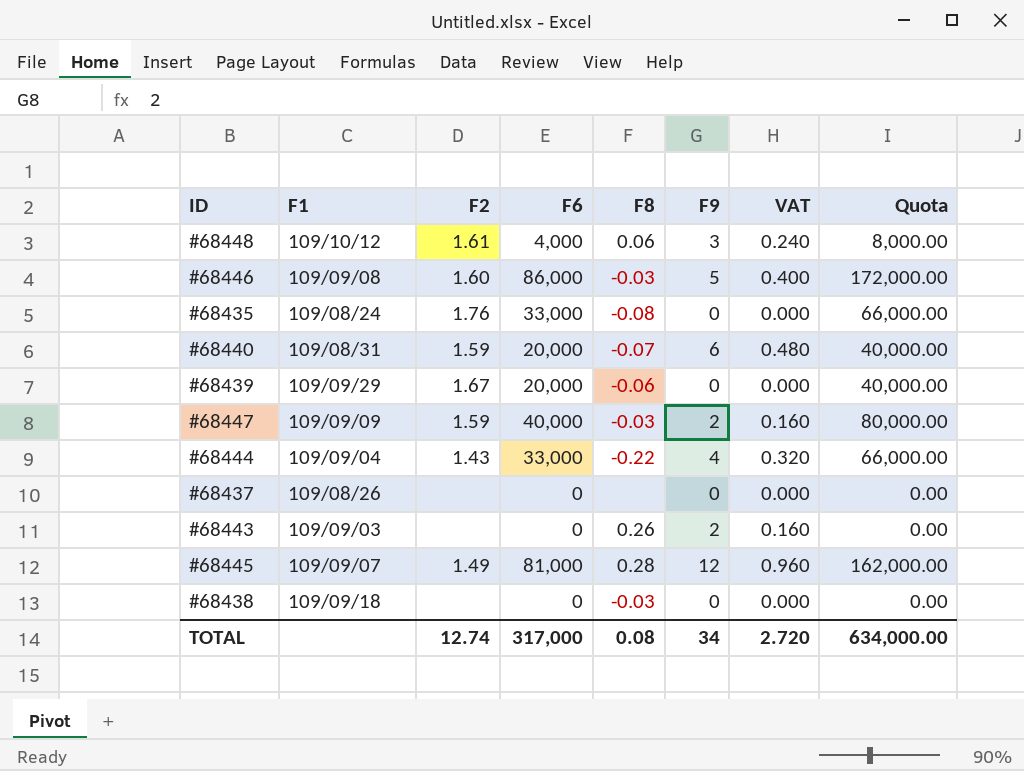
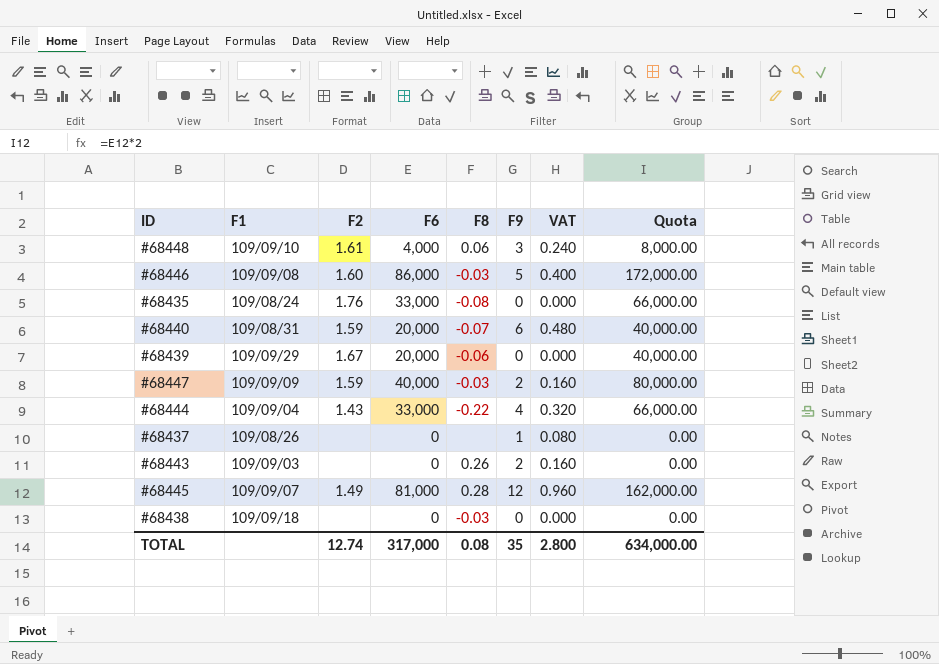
#68448 | F1: 109/10/12 -> 109/09/10
#68437 | F9: 0 -> 1
#68437 | VAT: 0.000 -> 0.080
TOTAL | F9: 34 -> 35
TOTAL | VAT: 2.720 -> 2.800

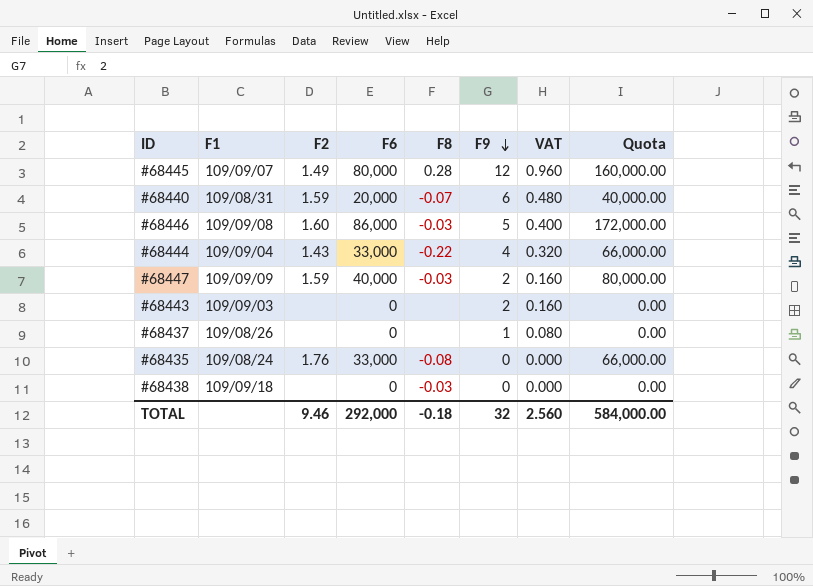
row order: none -> F9 descending
row #68448: 109/09/10 | 1.61 | 4,000 | 0.06 | 3 | 0.240 | 8,000.00 -> none
row #68439: 109/09/29 | 1.67 | 20,000 | -0.06 | 0 | 0.000 | 40,000.00 -> none
#68445 | F6: 81,000 -> 80,000
#68445 | Quota: 162,000.00 -> 160,000.00
#68443 | F8: 0.26 -> none
TOTAL | F2: 12.74 -> 9.46
TOTAL | F6: 317,000 -> 292,000
TOTAL | F8: 0.08 -> -0.18
TOTAL | F9: 35 -> 32
TOTAL | VAT: 2.800 -> 2.560
TOTAL | Quota: 634,000.00 -> 584,000.00

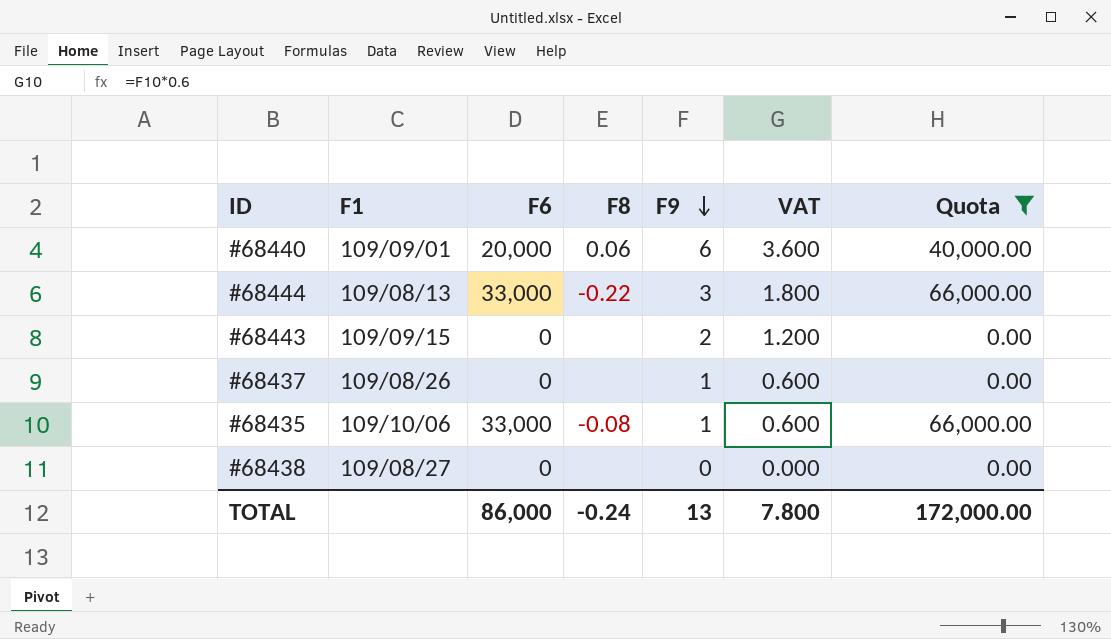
filter: none -> Quota <= 66,000.00
column F2 | position: 3 -> none
column VAT | formula: [F9] * 0.08 -> [F9] * 0.6
#68440 | F1: 109/08/31 -> 109/09/01
#68440 | F8: -0.07 -> 0.06
#68444 | F1: 109/09/04 -> 109/08/13
#68444 | F9: 4 -> 3
#68443 | F1: 109/09/03 -> 109/09/15
#68435 | F1: 109/08/24 -> 109/10/06
#68435 | F9: 0 -> 1
#68438 | F1: 109/09/18 -> 109/08/27
#68438 | F8: -0.03 -> none
TOTAL | F6: 292,000 -> 86,000
TOTAL | F8: -0.18 -> -0.24
TOTAL | F9: 32 -> 13
TOTAL | VAT: 2.560 -> 7.800
TOTAL | Quota: 584,000.00 -> 172,000.00

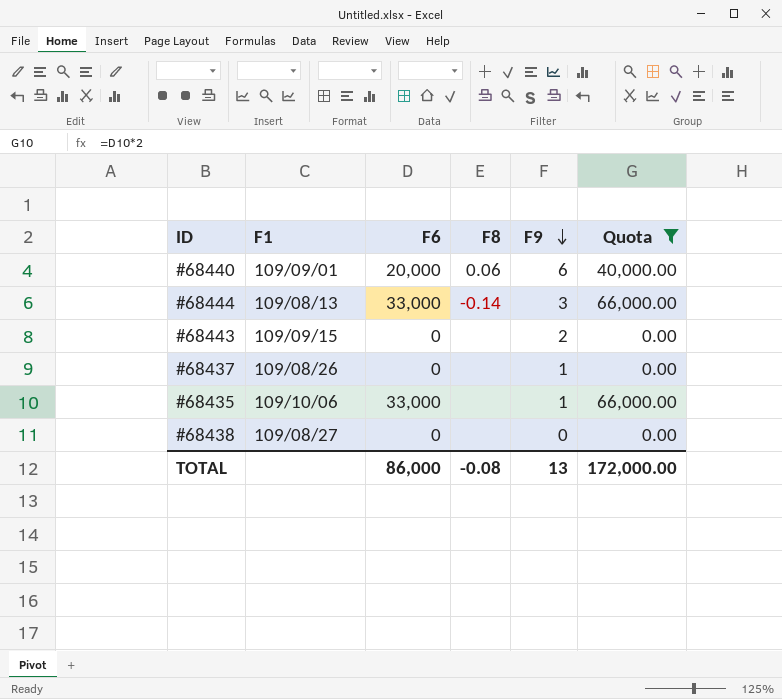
column VAT | formula: [F9] * 0.6 -> none
#68444 | F8: -0.22 -> -0.14
#68435 | F8: -0.08 -> none
TOTAL | F8: -0.24 -> -0.08

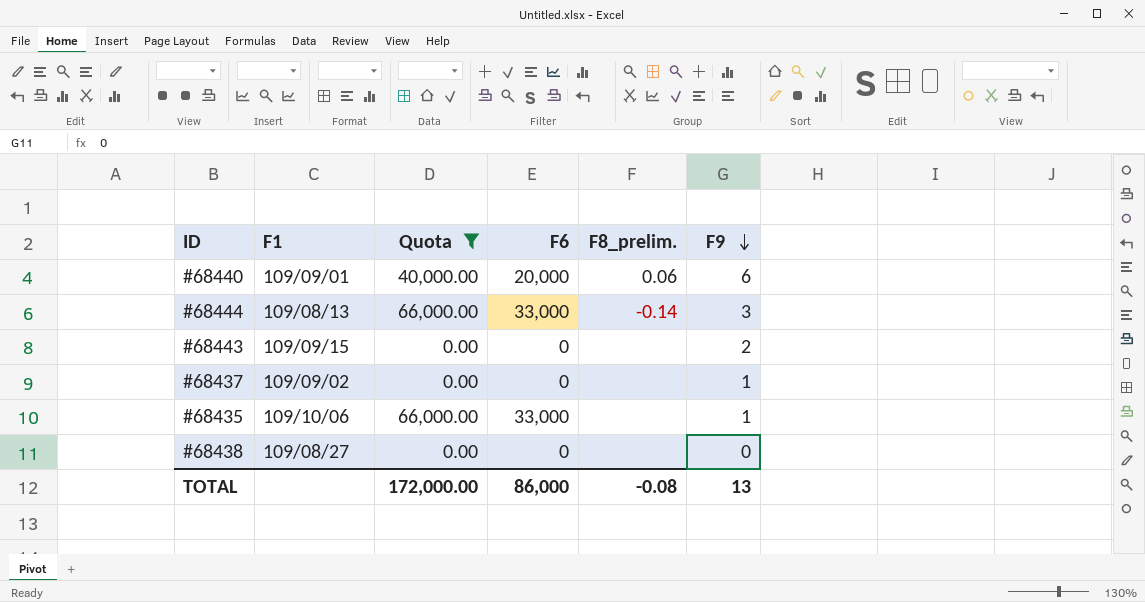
column Quota | position: 6 -> 3
column name: F8 -> F8_prelim.
#68437 | F1: 109/08/26 -> 109/09/02

